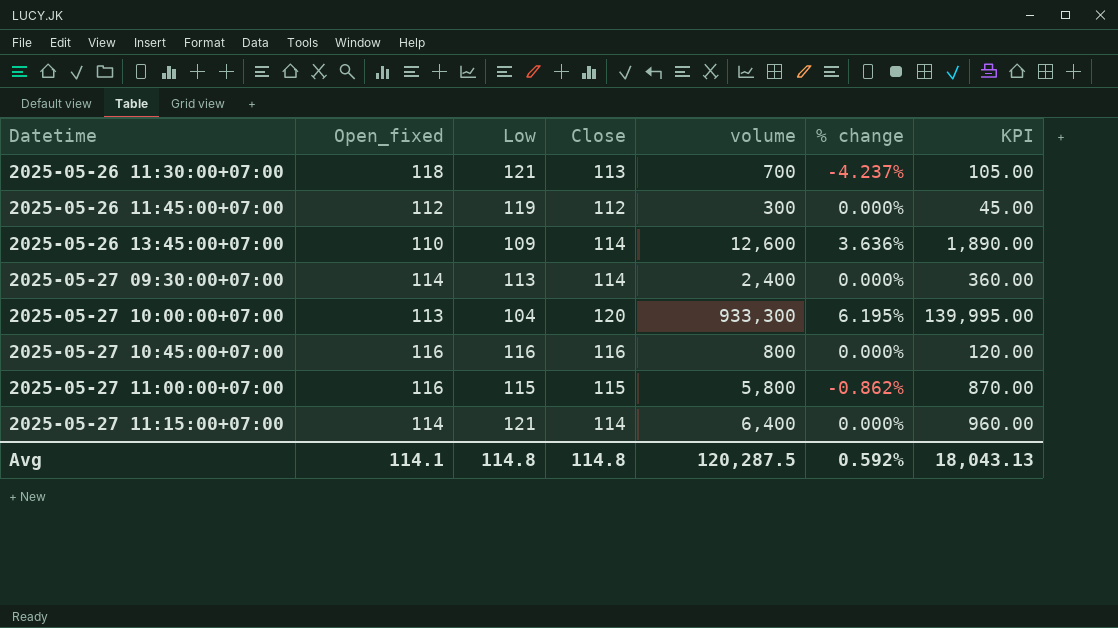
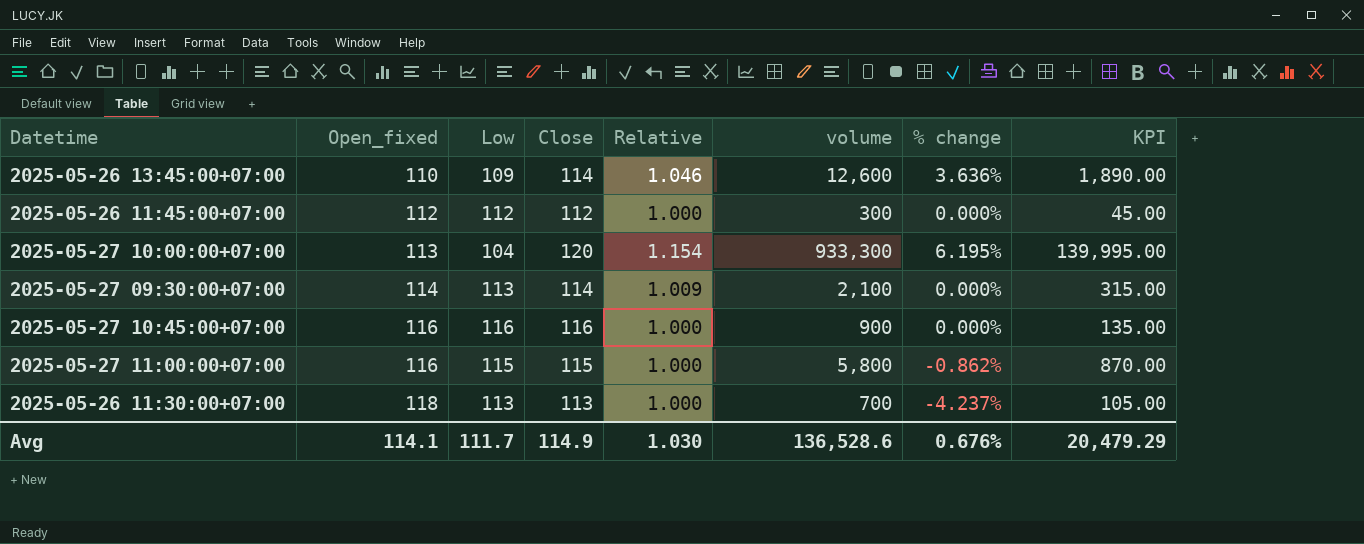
row order: Datetime ascending -> Open_fixed ascending
column Relative | formula: none -> [Close] / [Low]
row 2025-05-27 11:15:00+07:00: 114 | 121 | 114 | 6,400 | 0.000% | 960.00 -> none
2025-05-26 11:45:00+07:00 | Low: 119 -> 112
2025-05-27 09:30:00+07:00 | volume: 2,400 -> 2,100
2025-05-27 09:30:00+07:00 | KPI: 360.00 -> 315.00
2025-05-27 10:45:00+07:00 | volume: 800 -> 900
2025-05-27 10:45:00+07:00 | KPI: 120.00 -> 135.00
2025-05-26 11:30:00+07:00 | Low: 121 -> 113
Avg | Low: 114.8 -> 111.7
Avg | Close: 114.8 -> 114.9
Avg | volume: 120,287.5 -> 136,528.6
Avg | % change: 0.592% -> 0.676%
Avg | KPI: 18,043.13 -> 20,479.29

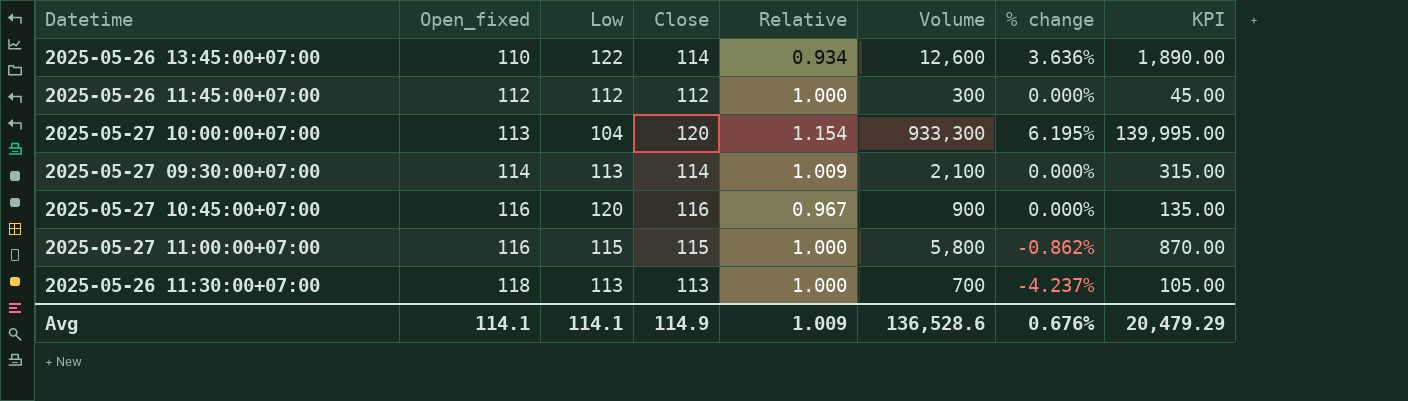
column name: volume -> Volume
2025-05-26 13:45:00+07:00 | Low: 109 -> 122
2025-05-26 13:45:00+07:00 | Relative: 1.046 -> 0.934
2025-05-27 10:45:00+07:00 | Low: 116 -> 120
2025-05-27 10:45:00+07:00 | Relative: 1.000 -> 0.967
Avg | Low: 111.7 -> 114.1
Avg | Relative: 1.030 -> 1.009

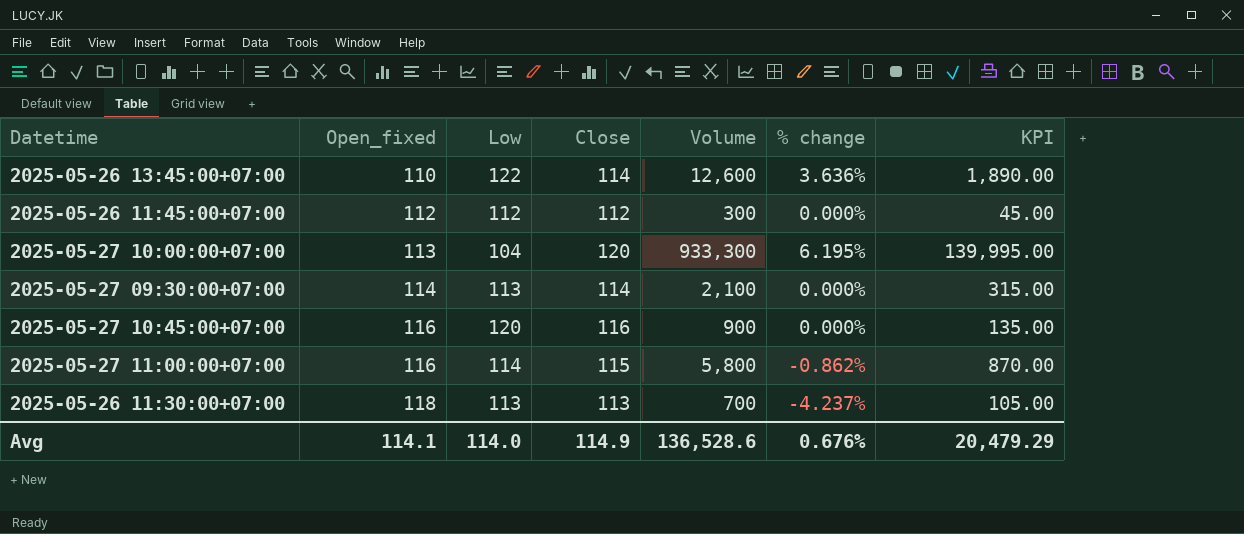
column Relative | formula: [Close] / [Low] -> none
2025-05-27 11:00:00+07:00 | Low: 115 -> 114
Avg | Low: 114.1 -> 114.0

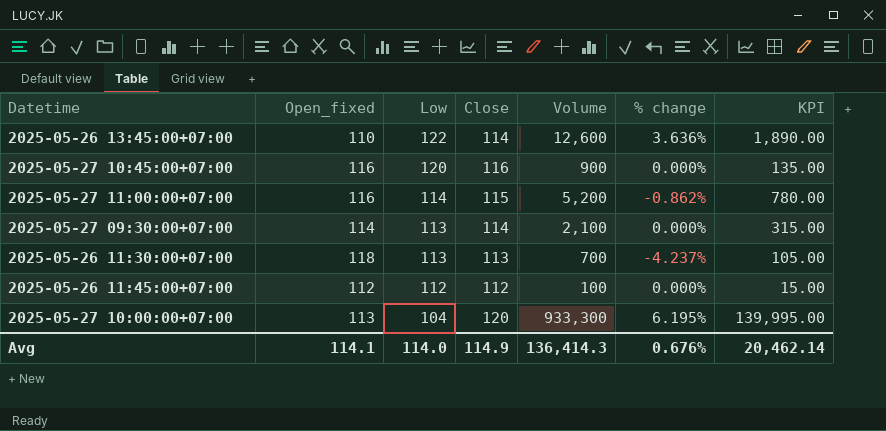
row order: Open_fixed ascending -> Low descending
2025-05-27 11:00:00+07:00 | Volume: 5,800 -> 5,200
2025-05-27 11:00:00+07:00 | KPI: 870.00 -> 780.00
2025-05-26 11:45:00+07:00 | Volume: 300 -> 100
2025-05-26 11:45:00+07:00 | KPI: 45.00 -> 15.00
Avg | Volume: 136,528.6 -> 136,414.3
Avg | KPI: 20,479.29 -> 20,462.14

